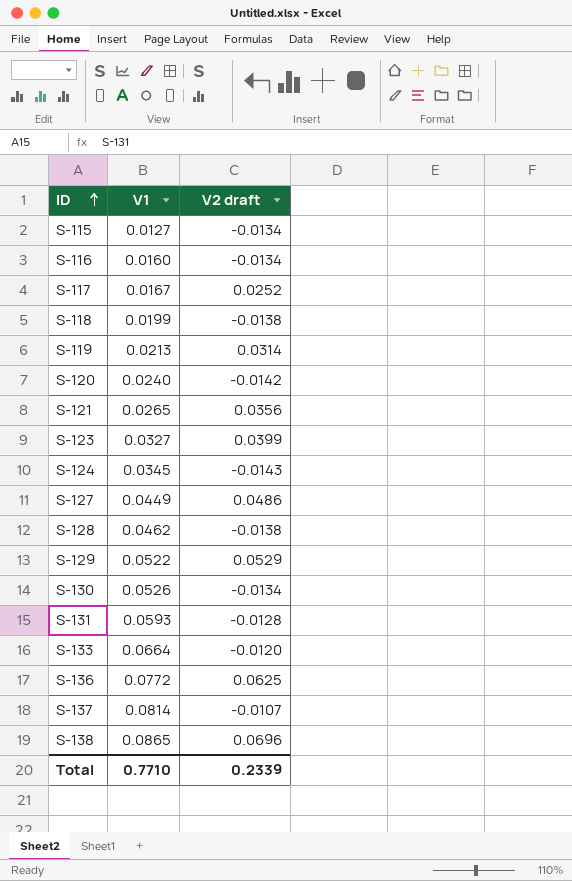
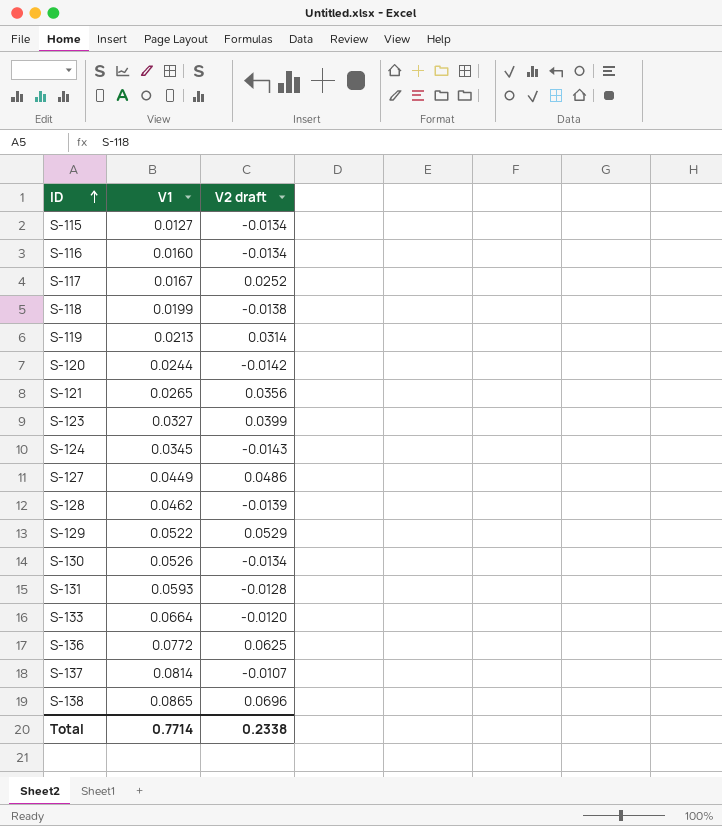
S-120 | V1: 0.0240 -> 0.0244
S-128 | V2 draft: -0.0138 -> -0.0139
Total | V1: 0.7710 -> 0.7714
Total | V2 draft: 0.2339 -> 0.2338

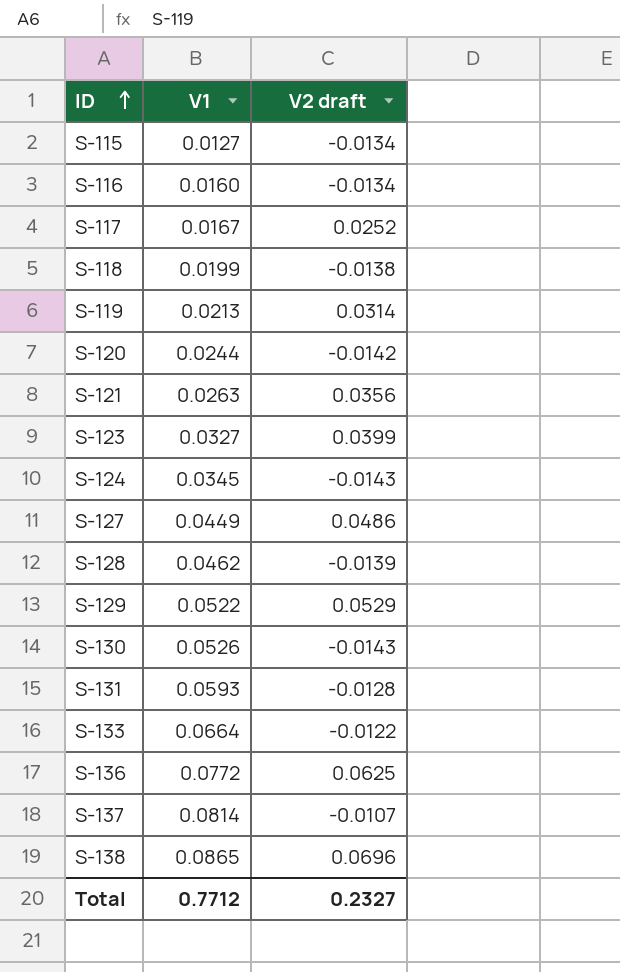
S-121 | V1: 0.0265 -> 0.0263
S-130 | V2 draft: -0.0134 -> -0.0143
S-133 | V2 draft: -0.0120 -> -0.0122
Total | V1: 0.7714 -> 0.7712
Total | V2 draft: 0.2338 -> 0.2327

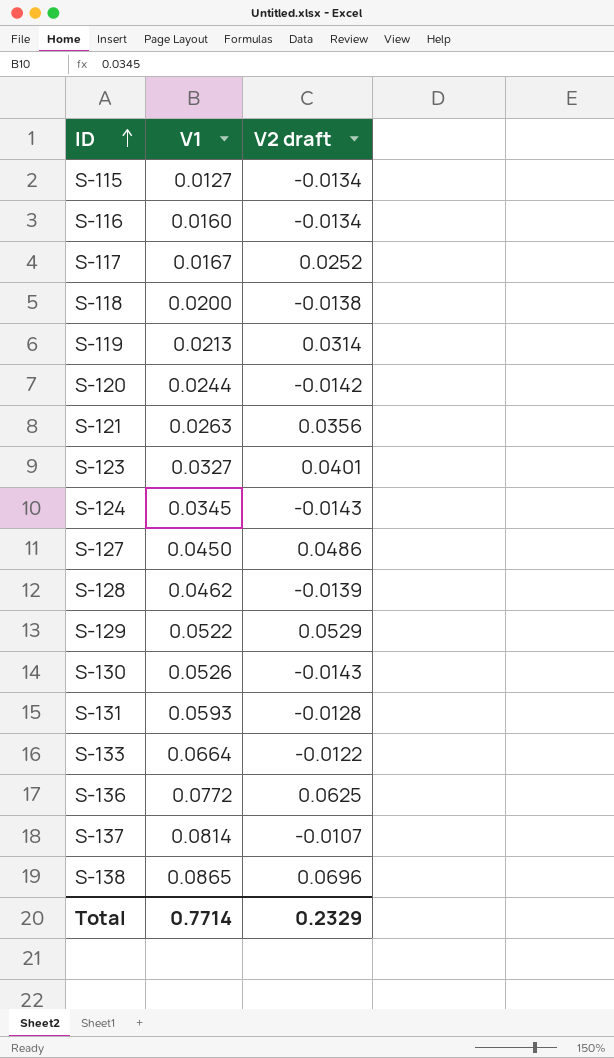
S-118 | V1: 0.0199 -> 0.0200
S-123 | V2 draft: 0.0399 -> 0.0401
S-127 | V1: 0.0449 -> 0.0450
Total | V1: 0.7712 -> 0.7714
Total | V2 draft: 0.2327 -> 0.2329

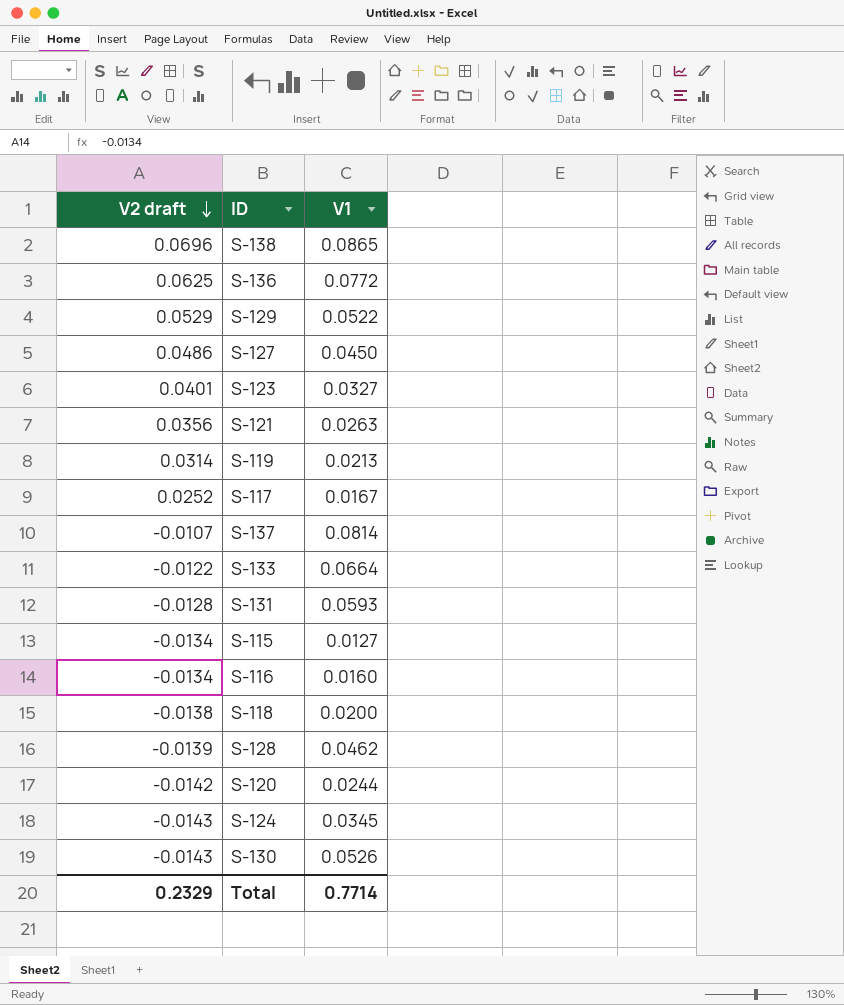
row order: ID ascending -> V2 draft descending
column V2 draft | position: 3 -> 1

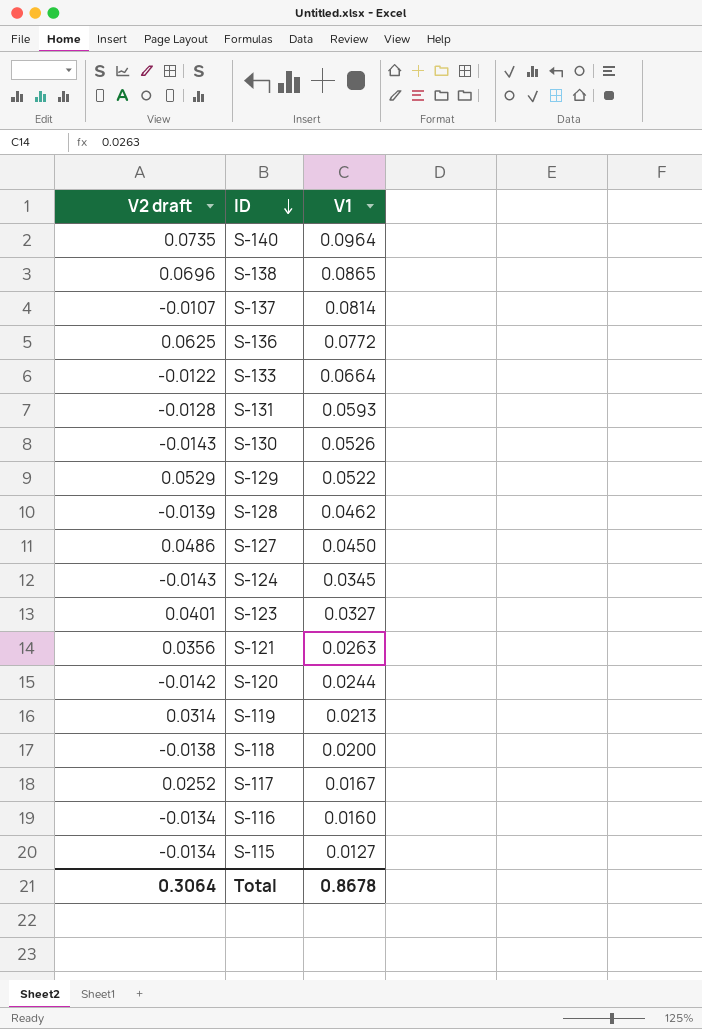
row order: V2 draft descending -> ID descending
row S-140: none -> 0.0735 | 0.0964
Total | V2 draft: 0.2329 -> 0.3064
Total | V1: 0.7714 -> 0.8678

